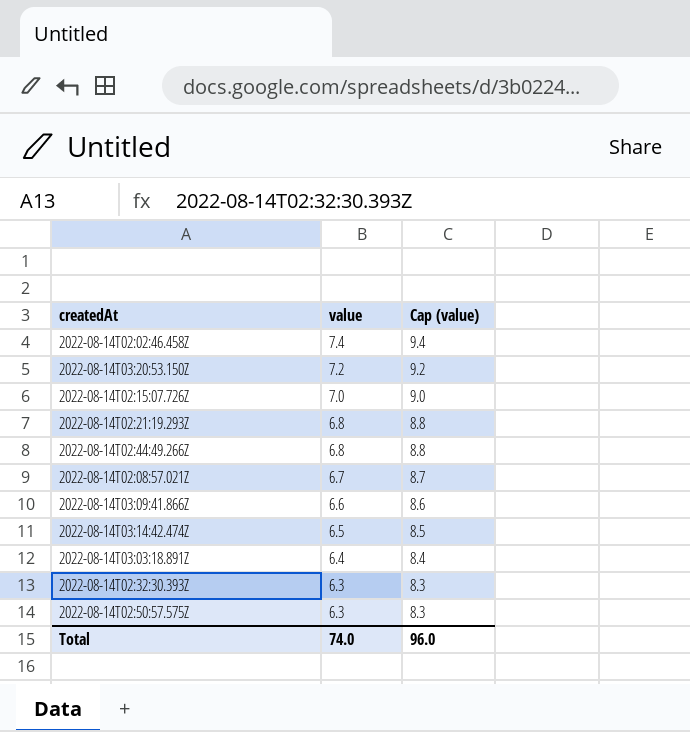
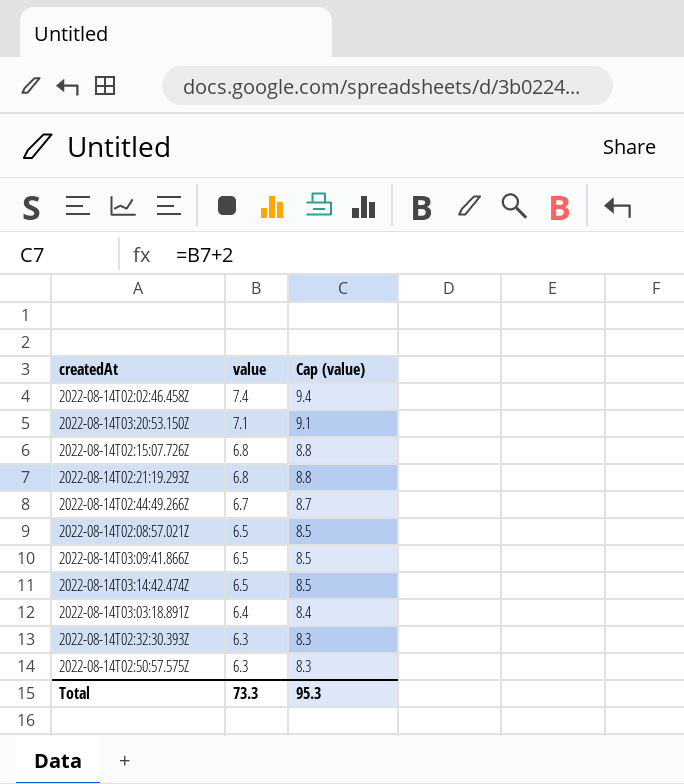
2022-08-14T03:20:53.150Z | value: 7.2 -> 7.1
2022-08-14T03:20:53.150Z | Cap (value): 9.2 -> 9.1
2022-08-14T02:15:07.726Z | value: 7.0 -> 6.8
2022-08-14T02:15:07.726Z | Cap (value): 9.0 -> 8.8
2022-08-14T02:44:49.266Z | value: 6.8 -> 6.7
2022-08-14T02:44:49.266Z | Cap (value): 8.8 -> 8.7
2022-08-14T02:08:57.021Z | value: 6.7 -> 6.5
2022-08-14T02:08:57.021Z | Cap (value): 8.7 -> 8.5
2022-08-14T03:09:41.866Z | value: 6.6 -> 6.5
2022-08-14T03:09:41.866Z | Cap (value): 8.6 -> 8.5
Total | value: 74.0 -> 73.3
Total | Cap (value): 96.0 -> 95.3

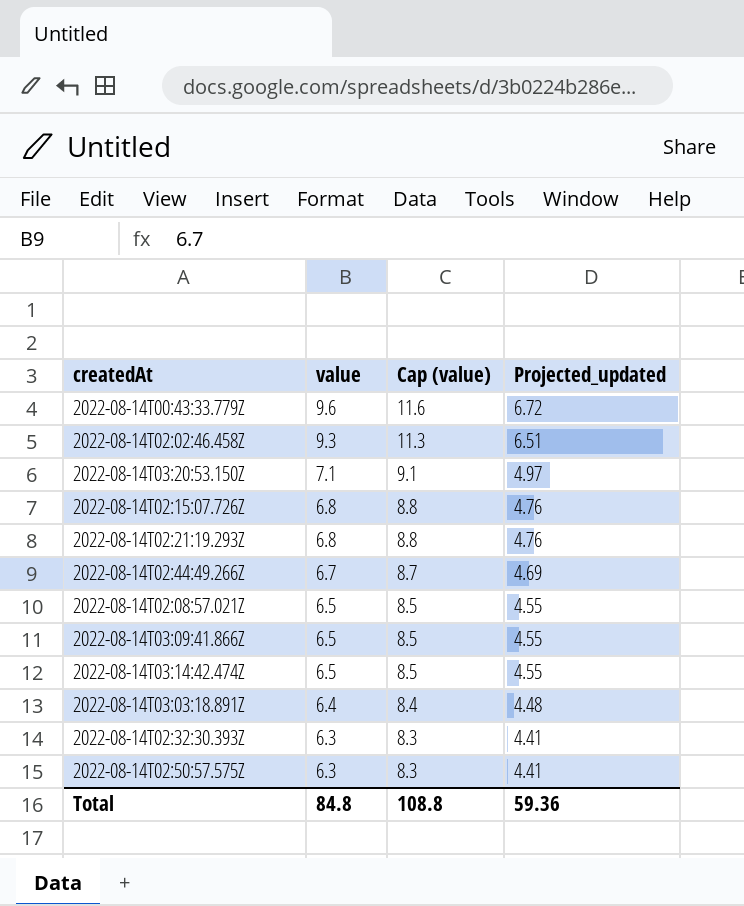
column Projected_updated | formula: none -> [value] * 0.7
row 2022-08-14T00:43:33.779Z: none -> 9.6 | 11.6 | 6.72
2022-08-14T02:02:46.458Z | value: 7.4 -> 9.3
2022-08-14T02:02:46.458Z | Cap (value): 9.4 -> 11.3
Total | value: 73.3 -> 84.8
Total | Cap (value): 95.3 -> 108.8

